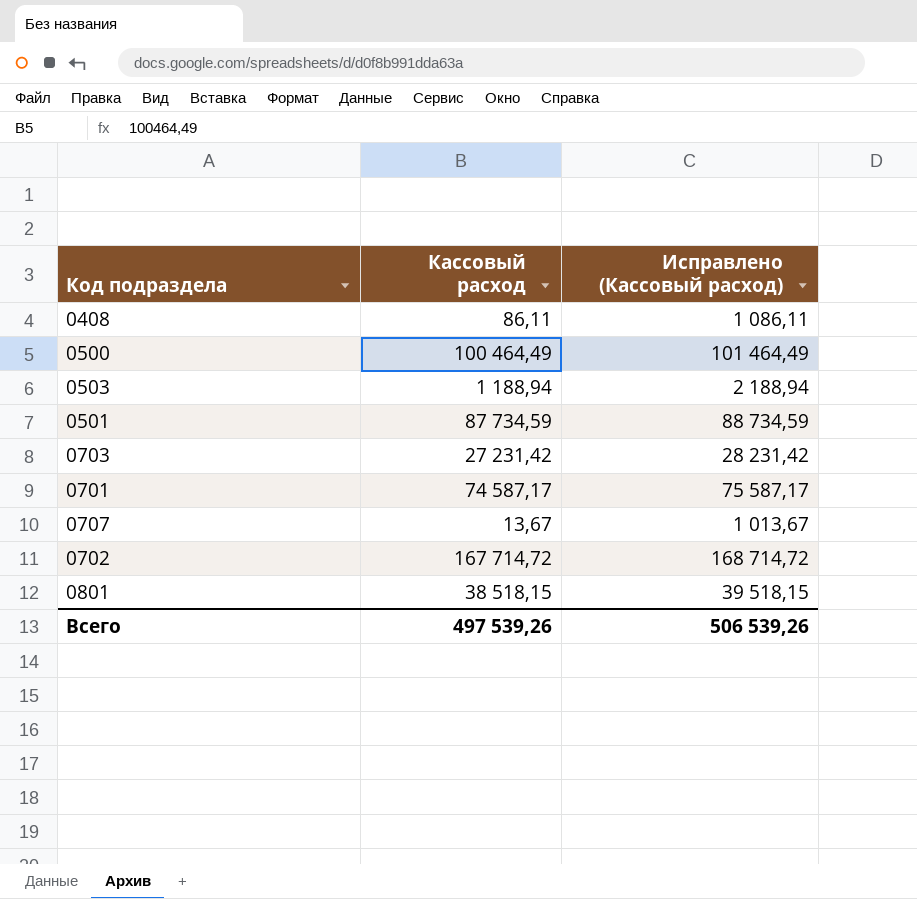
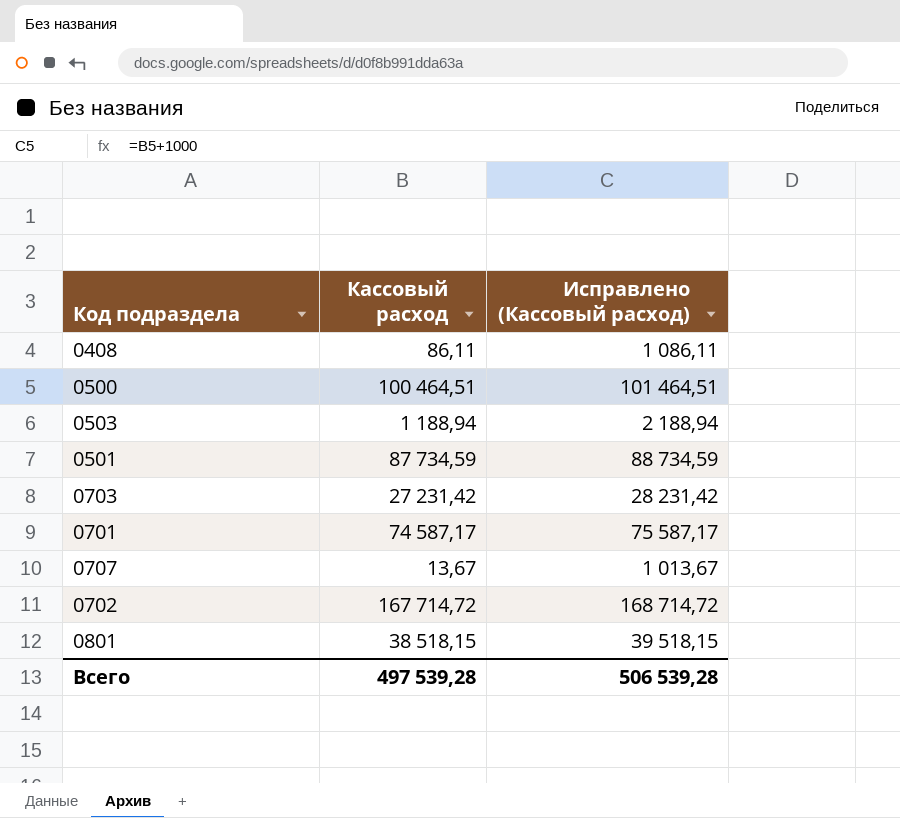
0500 | Кассовый расход: 100 464,49 -> 100 464,51
0500 | Исправлено (Кассовый расход): 101 464,49 -> 101 464,51
Всего | Кассовый расход: 497 539,26 -> 497 539,28
Всего | Исправлено (Кассовый расход): 506 539,26 -> 506 539,28

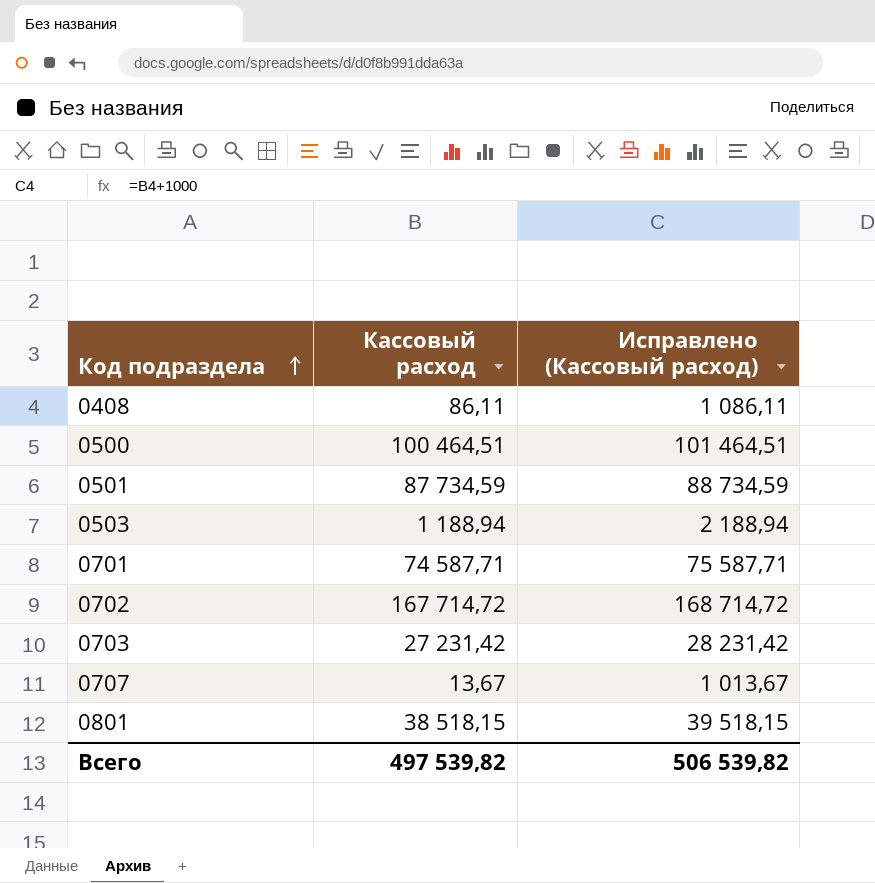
row order: none -> Код подраздела ascending
0701 | Кассовый расход: 74 587,17 -> 74 587,71
0701 | Исправлено (Кассовый расход): 75 587,17 -> 75 587,71
Всего | Кассовый расход: 497 539,28 -> 497 539,82
Всего | Исправлено (Кассовый расход): 506 539,28 -> 506 539,82

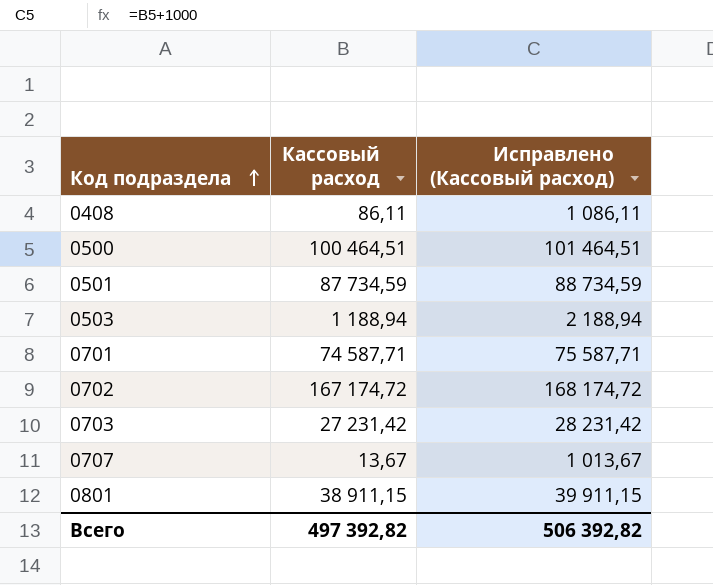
0702 | Кассовый расход: 167 714,72 -> 167 174,72
0702 | Исправлено (Кассовый расход): 168 714,72 -> 168 174,72
0801 | Кассовый расход: 38 518,15 -> 38 911,15
0801 | Исправлено (Кассовый расход): 39 518,15 -> 39 911,15
Всего | Кассовый расход: 497 539,82 -> 497 392,82
Всего | Исправлено (Кассовый расход): 506 539,82 -> 506 392,82

